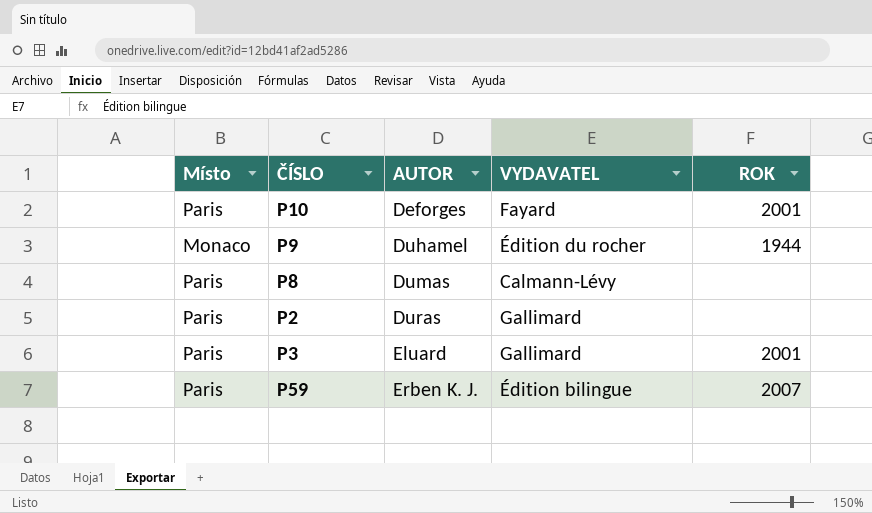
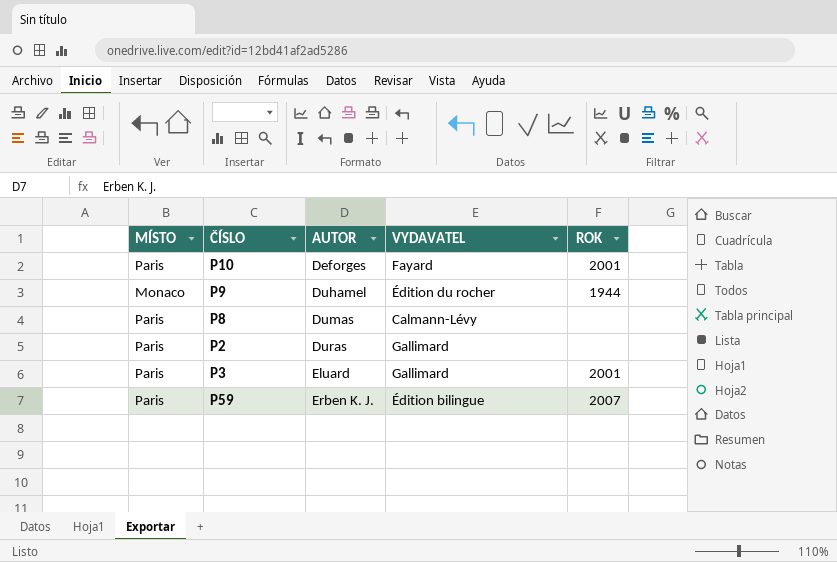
column name: Místo -> MÍSTO

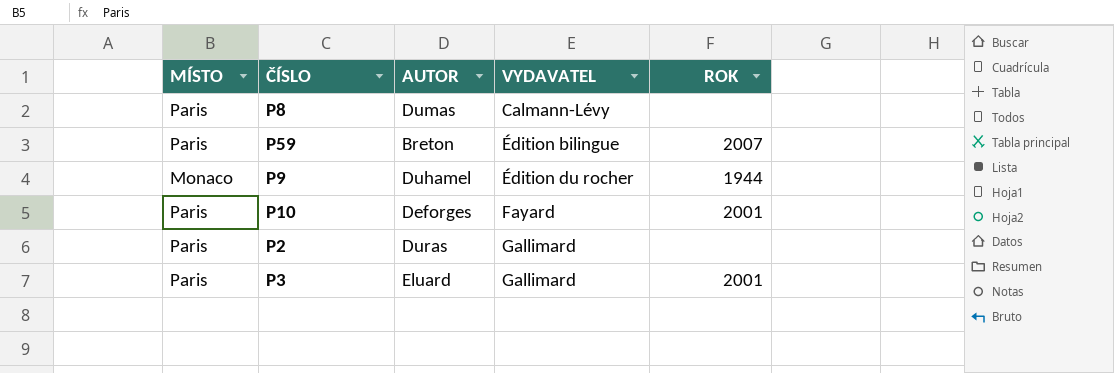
row order: AUTOR ascending -> VYDAVATEL ascending
P59 | AUTOR: Erben K. J. -> Breton

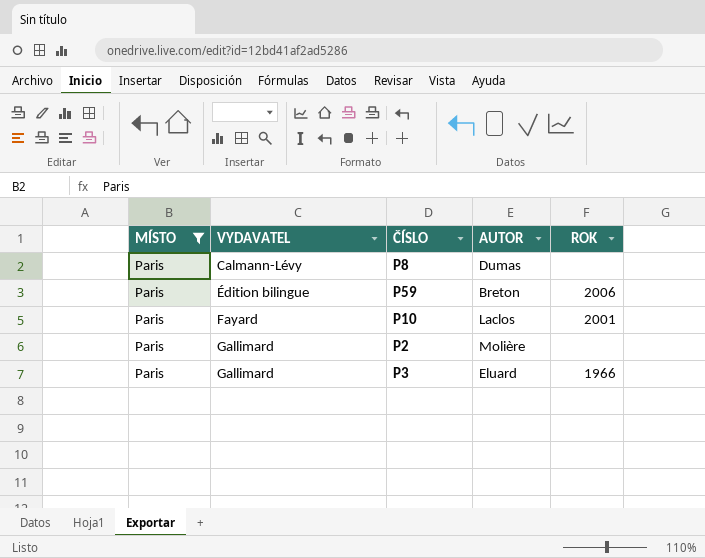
filter: none -> MÍSTO = Paris
column VYDAVATEL | position: 4 -> 2
P59 | ROK: 2007 -> 2006
P10 | AUTOR: Deforges -> Laclos
P2 | AUTOR: Duras -> Molière
P3 | ROK: 2001 -> 1966

